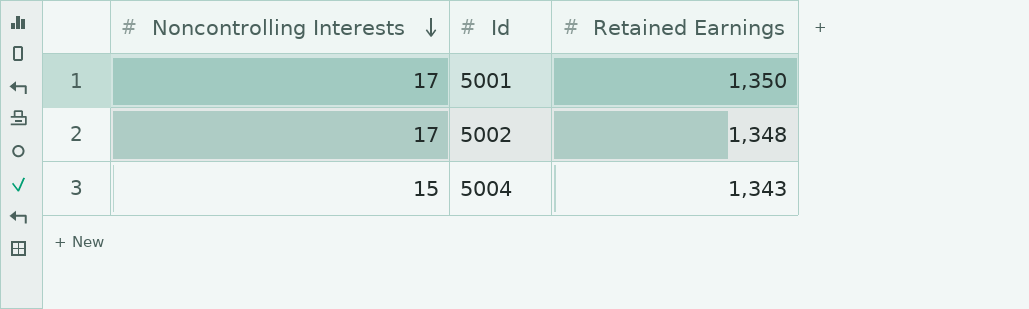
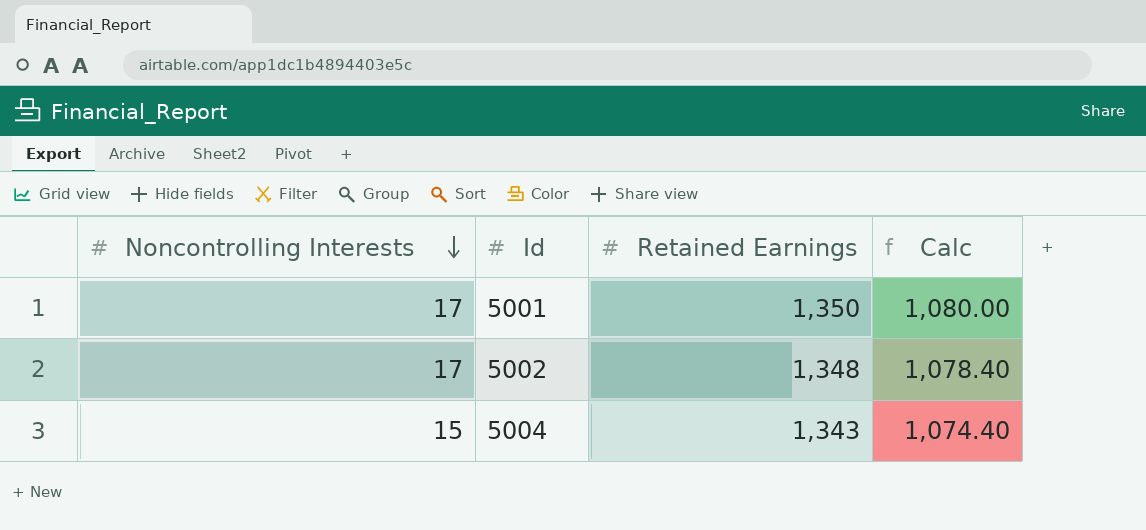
column Calc | formula: none -> [Retained Earnings] * 0.8

